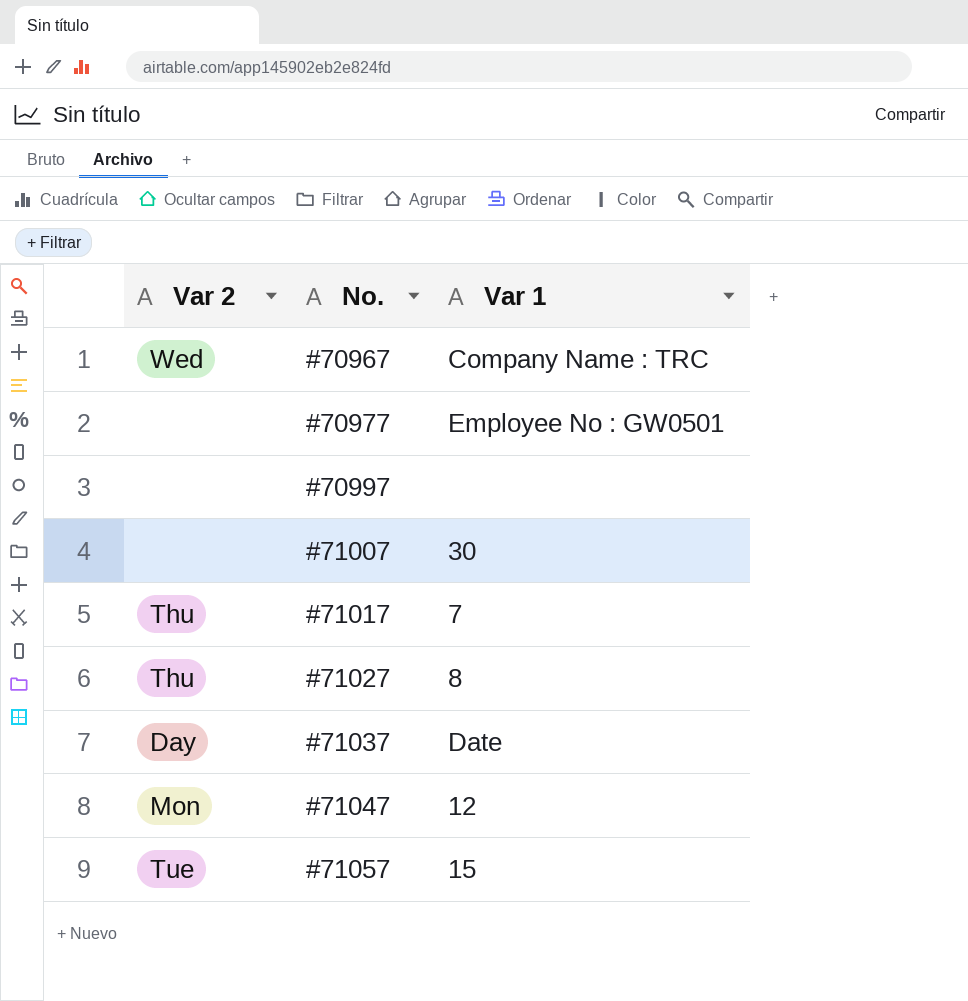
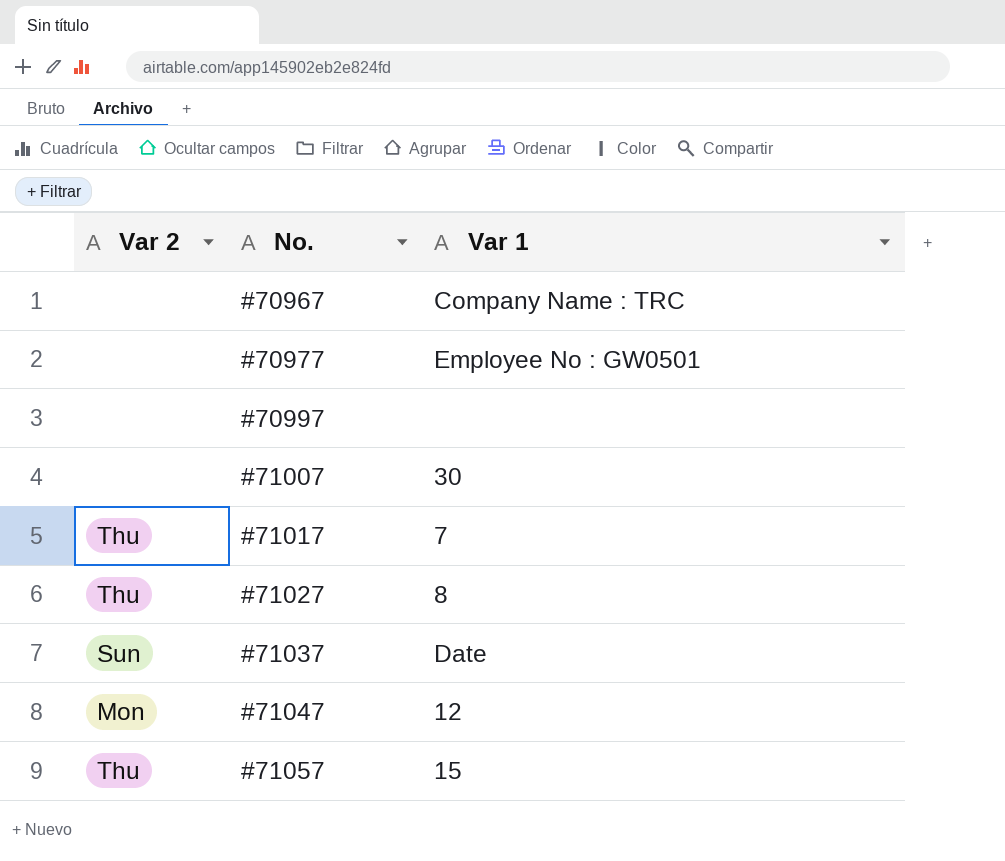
#70967 | Var 2: Wed -> none
#71037 | Var 2: Day -> Sun
#71057 | Var 2: Tue -> Thu

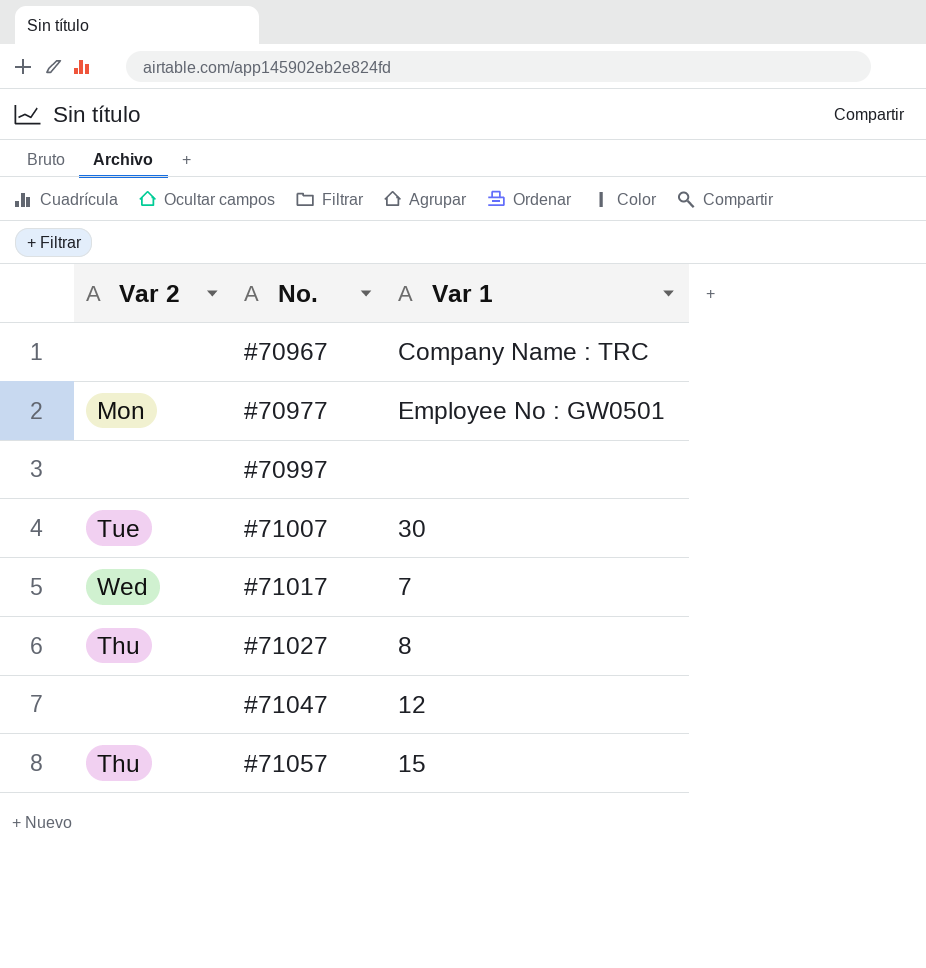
row #71037: Sun | Date -> none
#70977 | Var 2: none -> Mon
#71007 | Var 2: none -> Tue
#71017 | Var 2: Thu -> Wed
#71047 | Var 2: Mon -> none

